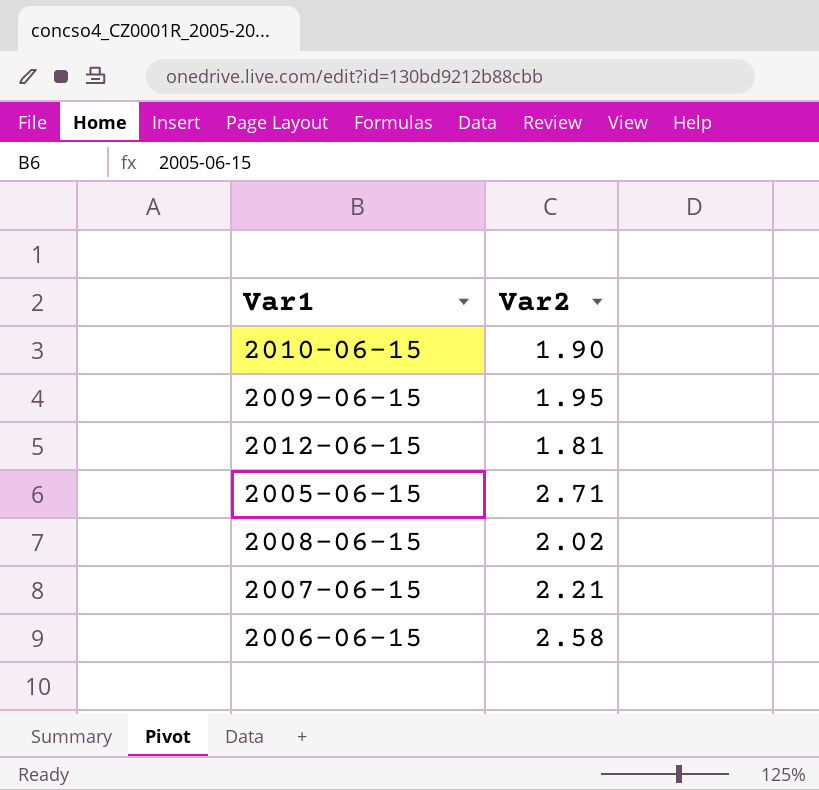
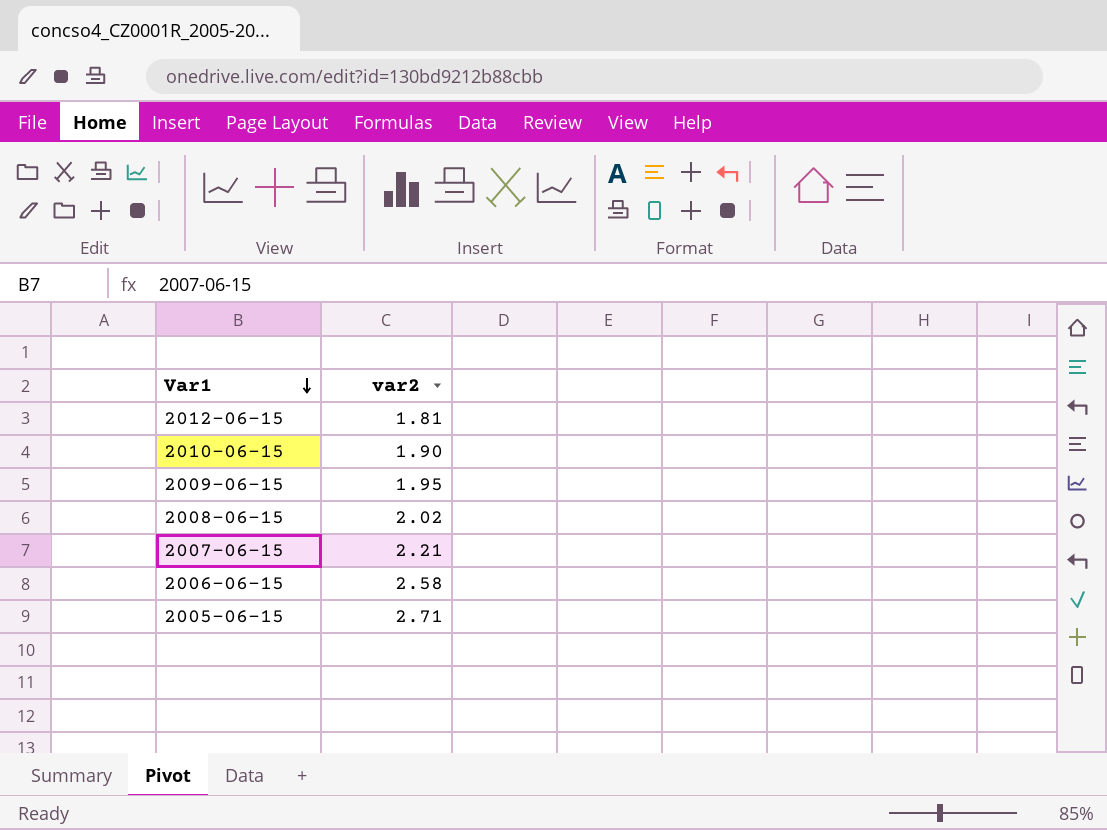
row order: none -> Var1 descending
column name: Var2 -> var2

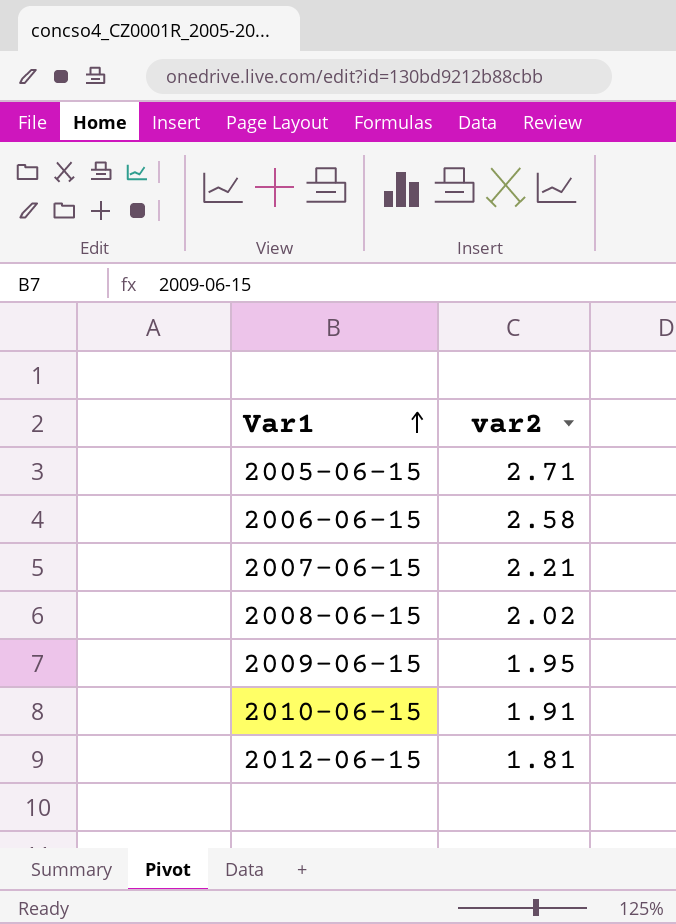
row order: Var1 descending -> Var1 ascending
2010-06-15 | var2: 1.90 -> 1.91

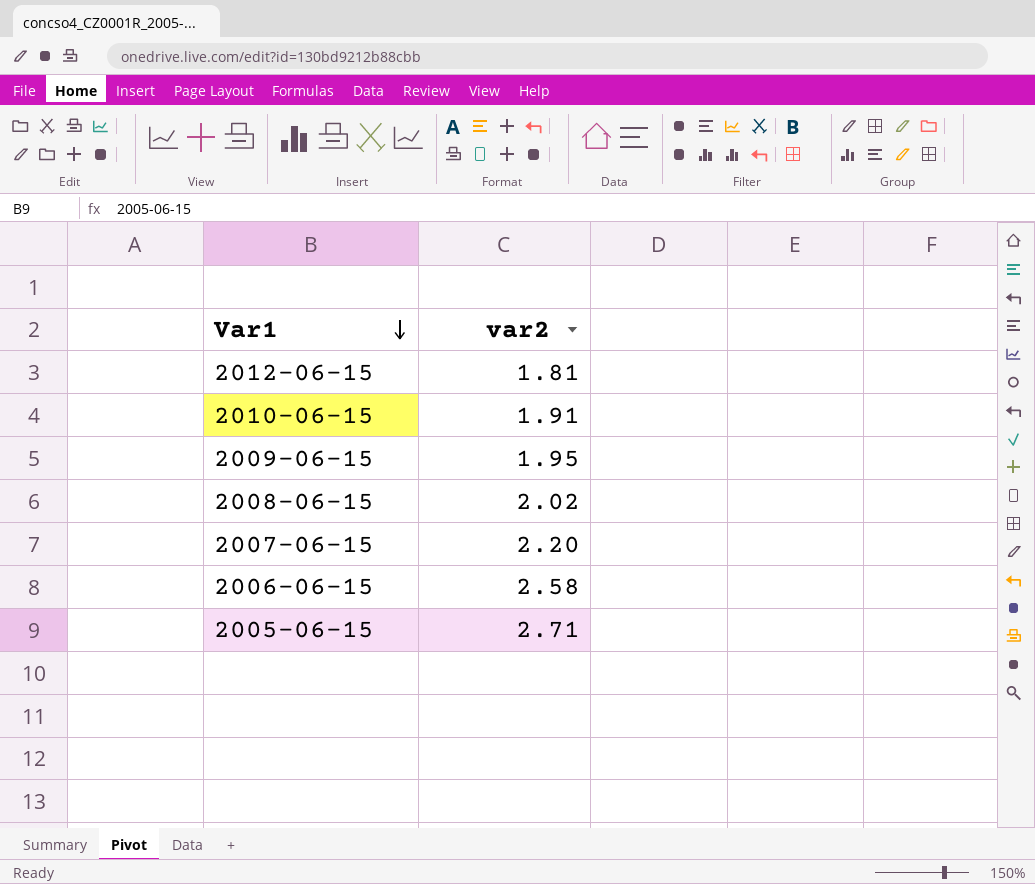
row order: Var1 ascending -> Var1 descending
2007-06-15 | var2: 2.21 -> 2.20

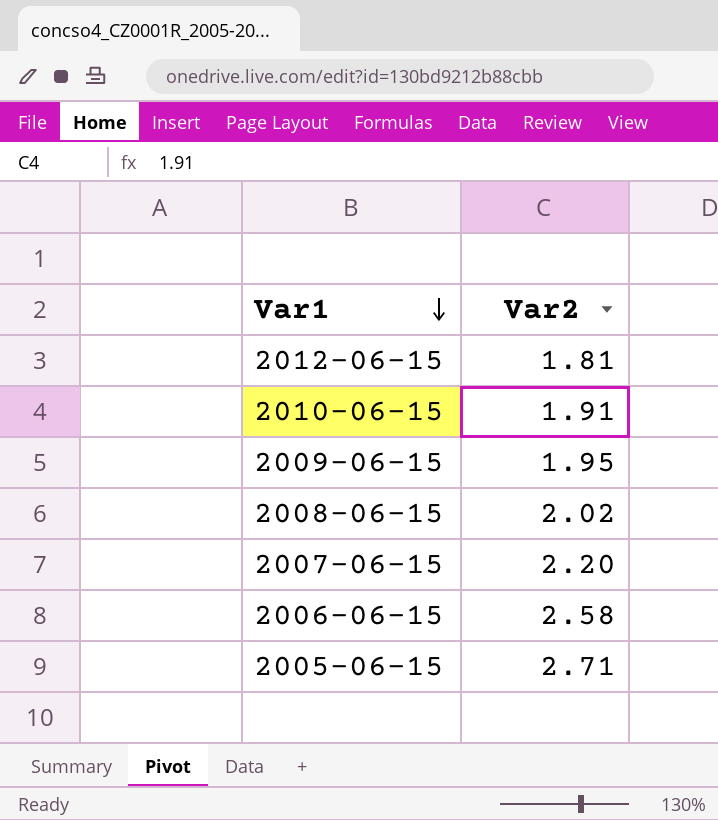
column name: var2 -> Var2

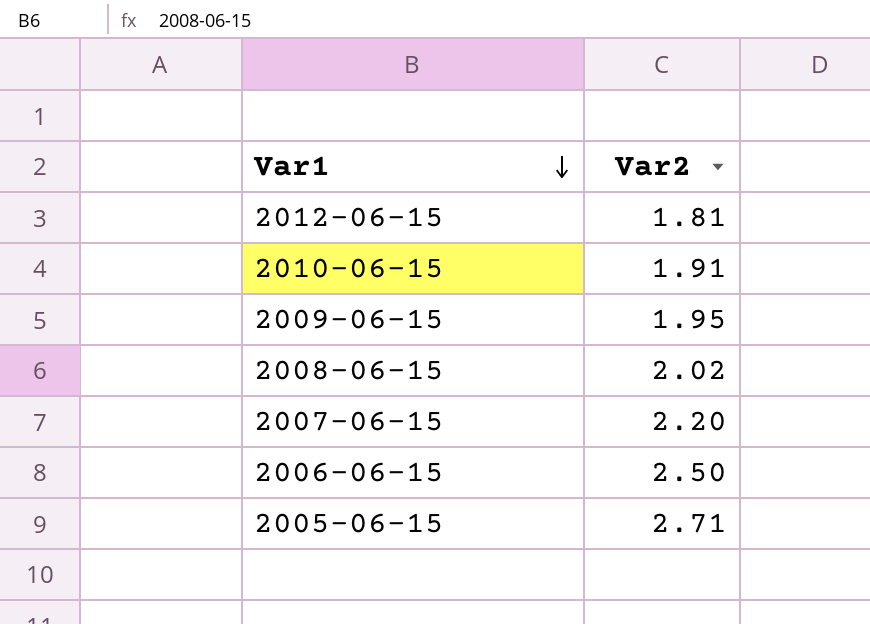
2006-06-15 | Var2: 2.58 -> 2.50

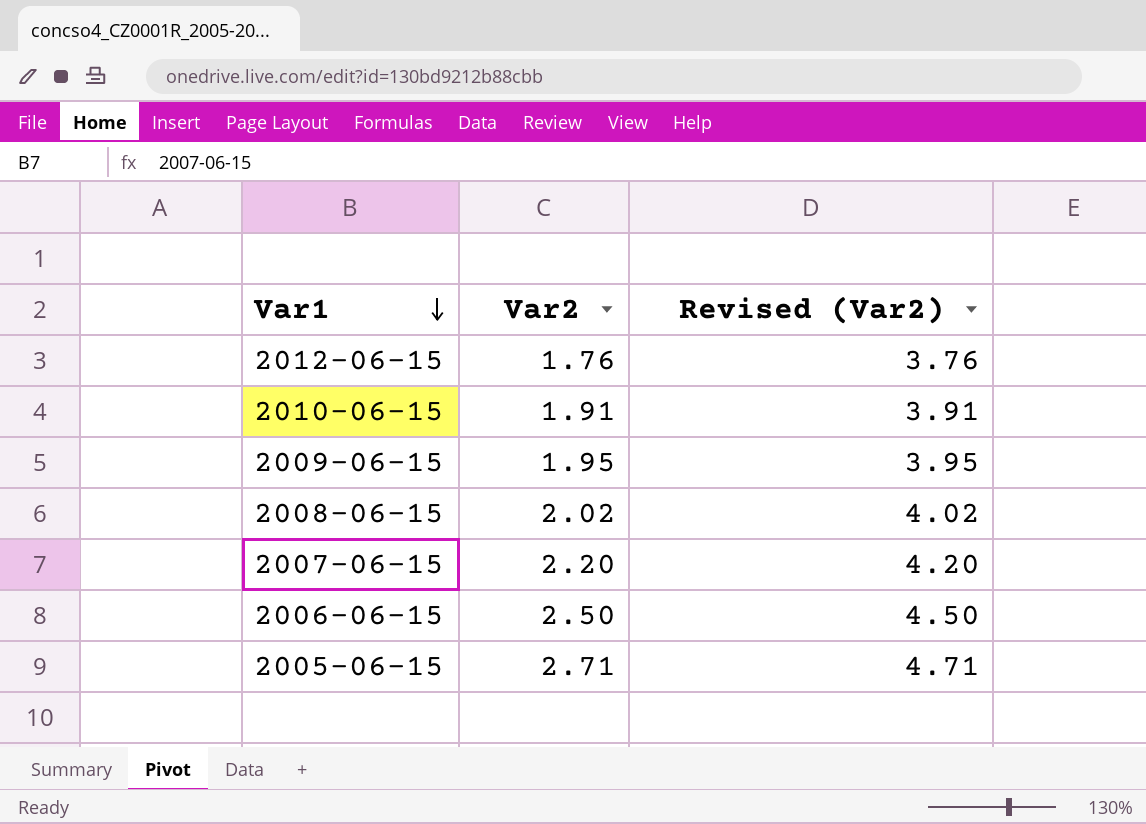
column Revised (Var2) | formula: none -> [Var2] + 2
2012-06-15 | Var2: 1.81 -> 1.76

